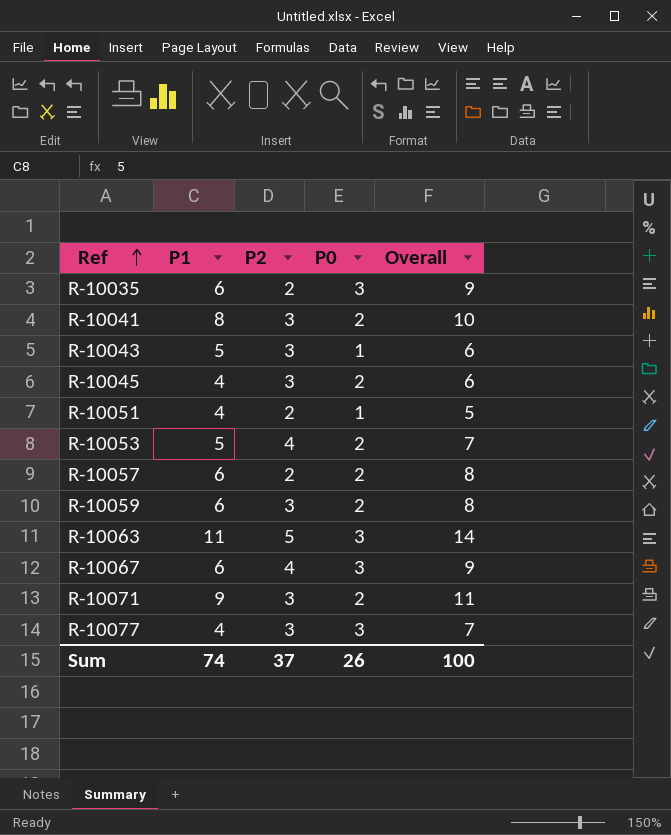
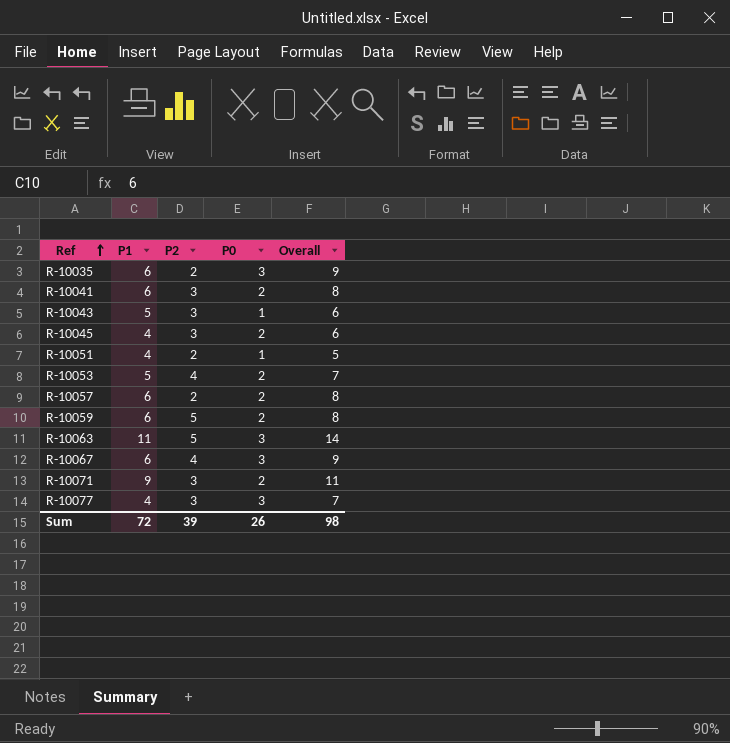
R-10041 | P1: 8 -> 6
R-10041 | Overall: 10 -> 8
R-10059 | P2: 3 -> 5
Sum | P1: 74 -> 72
Sum | P2: 37 -> 39
Sum | Overall: 100 -> 98

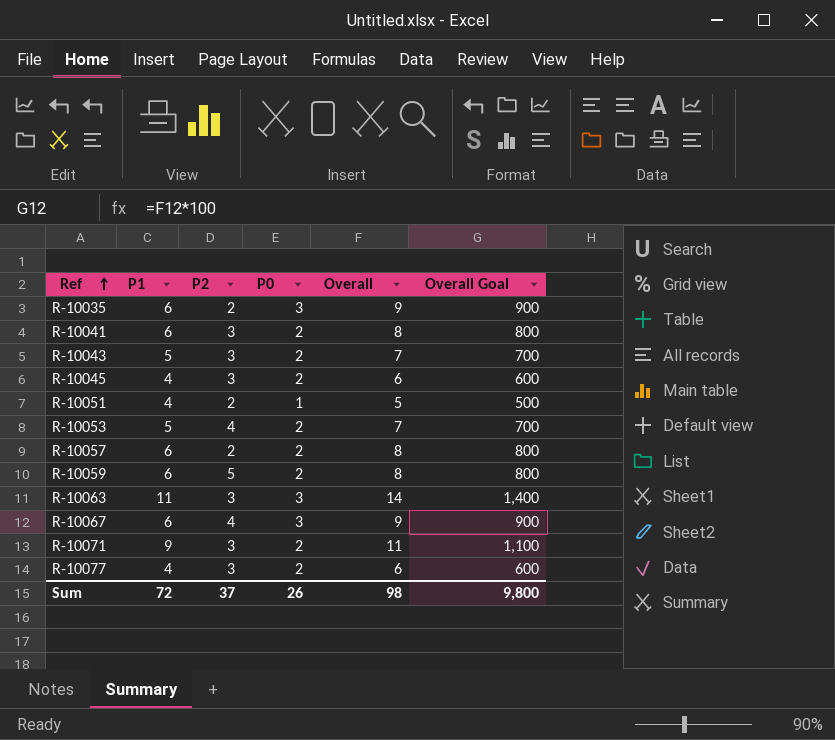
column Overall Goal | formula: none -> [Overall] * 100
R-10043 | P0: 1 -> 2
R-10043 | Overall: 6 -> 7
R-10063 | P2: 5 -> 3
R-10077 | P0: 3 -> 2
R-10077 | Overall: 7 -> 6
Sum | P2: 39 -> 37

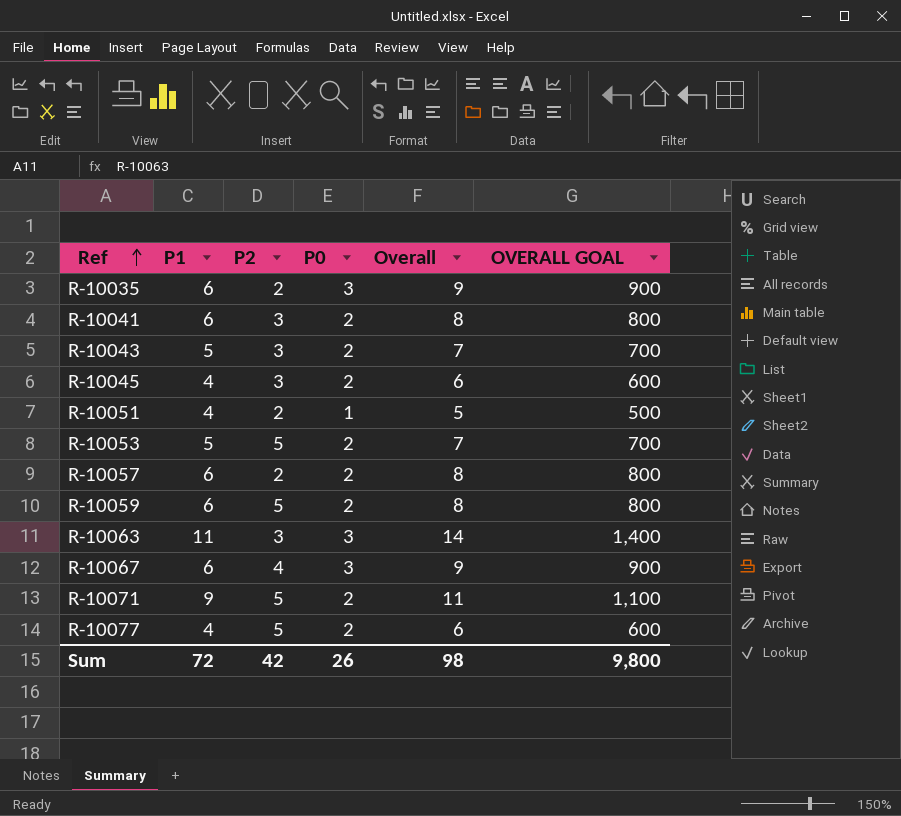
column name: Overall Goal -> OVERALL GOAL
R-10053 | P2: 4 -> 5
R-10071 | P2: 3 -> 5
R-10077 | P2: 3 -> 5
Sum | P2: 37 -> 42

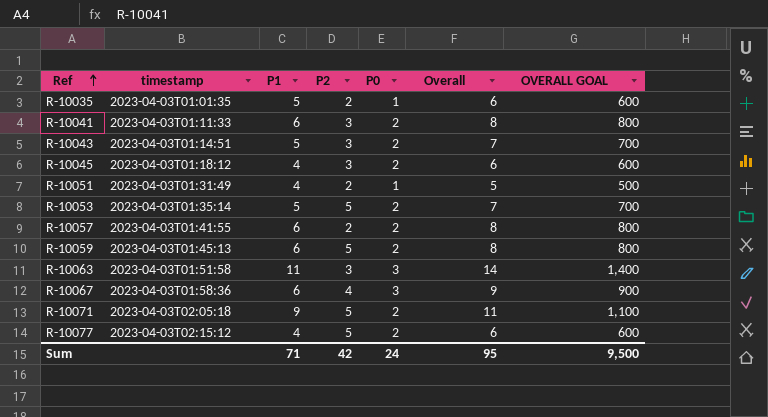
column timestamp | position: none -> 2
R-10035 | P1: 6 -> 5
R-10035 | P0: 3 -> 1
R-10035 | Overall: 9 -> 6
R-10035 | OVERALL GOAL: 900 -> 600
Sum | P1: 72 -> 71
Sum | P0: 26 -> 24
Sum | Overall: 98 -> 95
Sum | OVERALL GOAL: 9,800 -> 9,500

